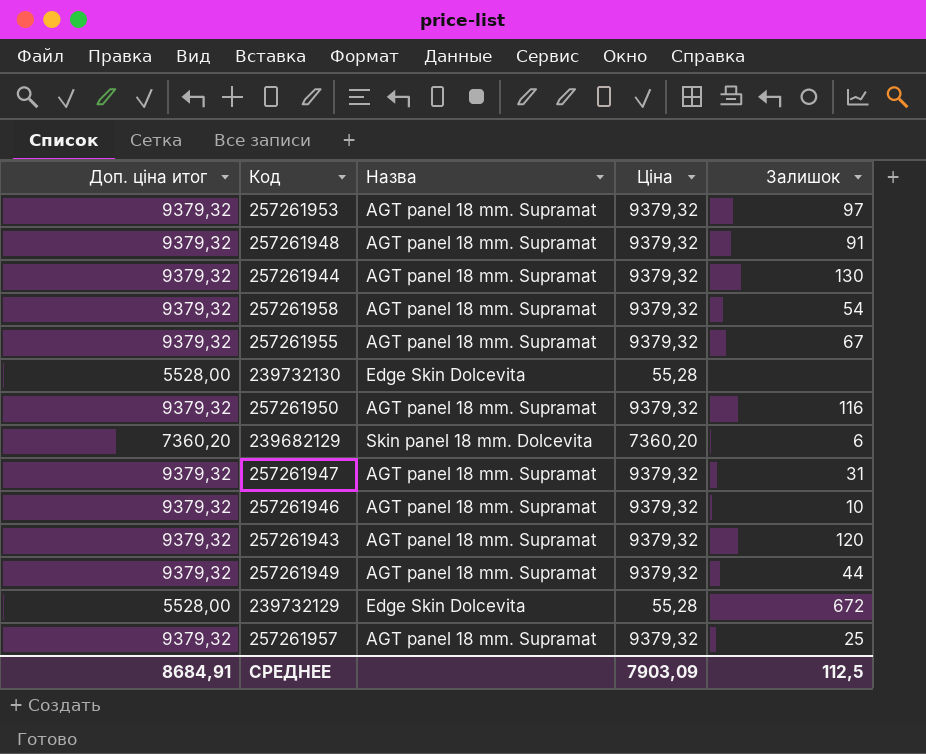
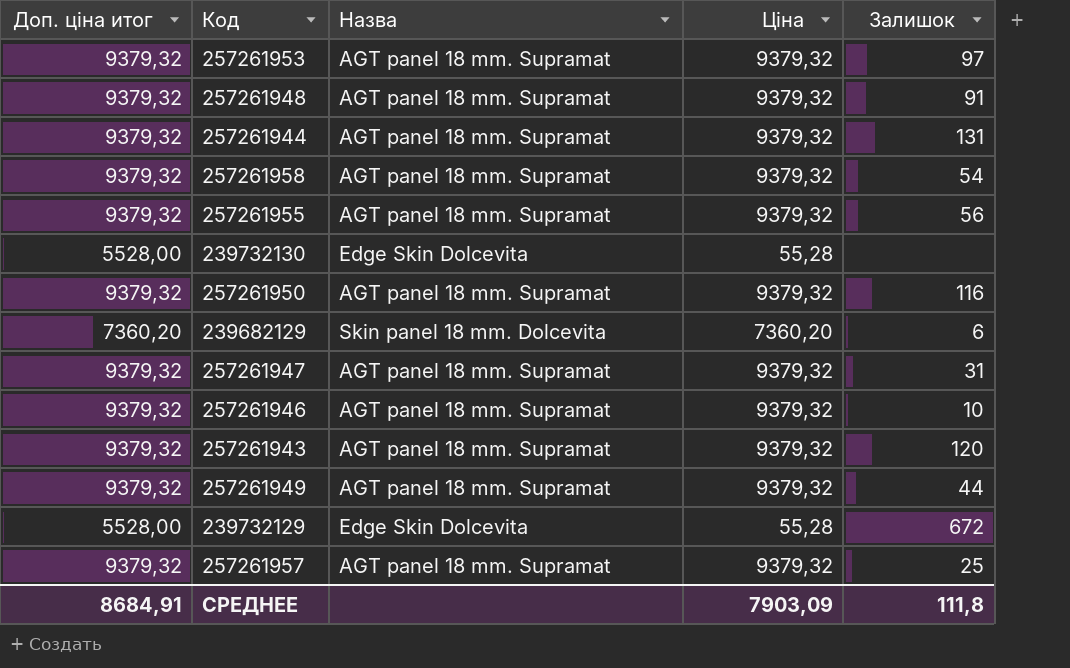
257261944 | Залишок: 130 -> 131
257261955 | Залишок: 67 -> 56
СРЕДНЕЕ | Залишок: 112,5 -> 111,8

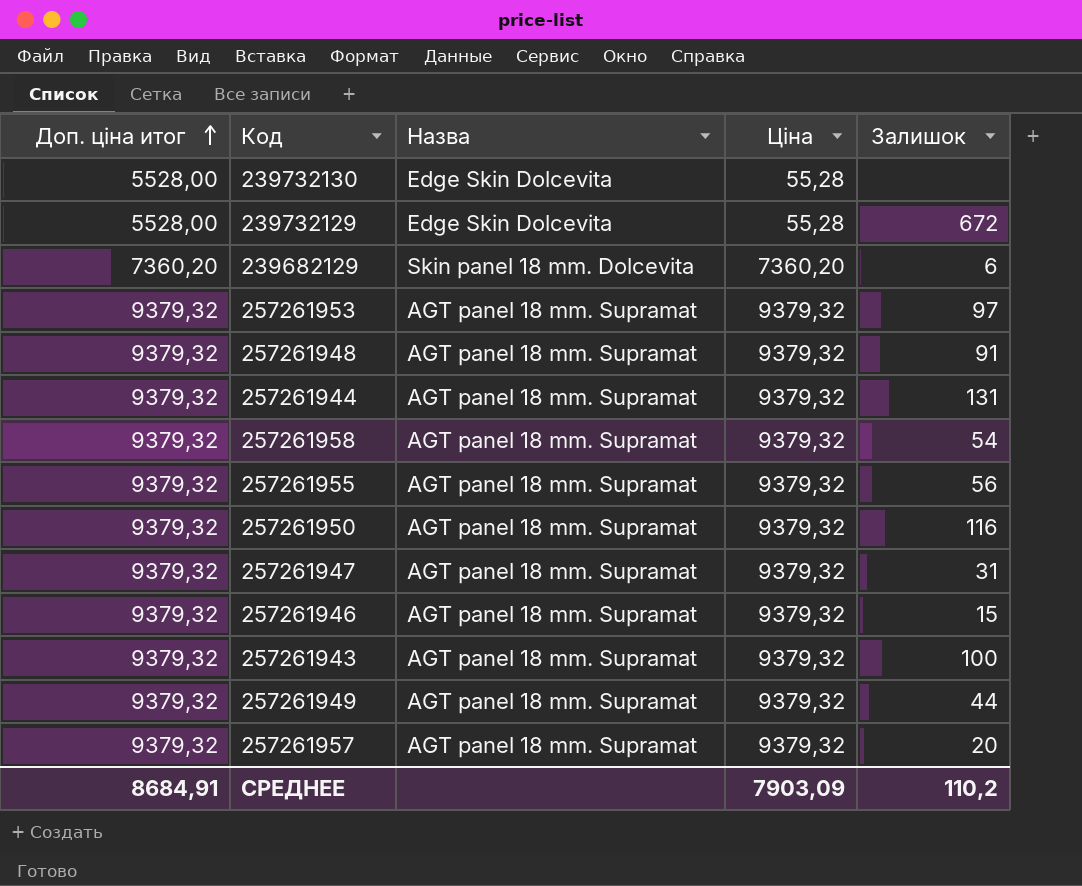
row order: none -> Доп. ціна итог ascending
257261946 | Залишок: 10 -> 15
257261943 | Залишок: 120 -> 100
257261957 | Залишок: 25 -> 20
СРЕДНЕЕ | Залишок: 111,8 -> 110,2

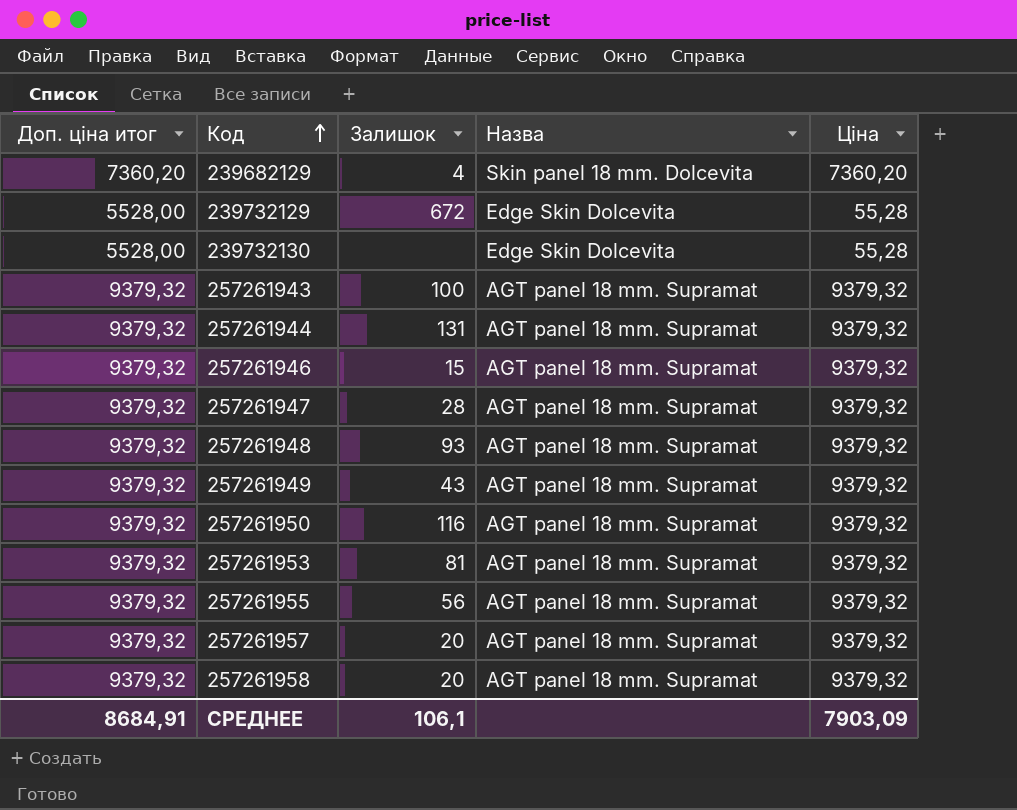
row order: Доп. ціна итог ascending -> Код ascending
column Залишок | position: 5 -> 3
239682129 | Залишок: 6 -> 4
257261947 | Залишок: 31 -> 28
257261948 | Залишок: 91 -> 93
257261949 | Залишок: 44 -> 43
257261953 | Залишок: 97 -> 81
257261958 | Залишок: 54 -> 20
СРЕДНЕЕ | Залишок: 110,2 -> 106,1

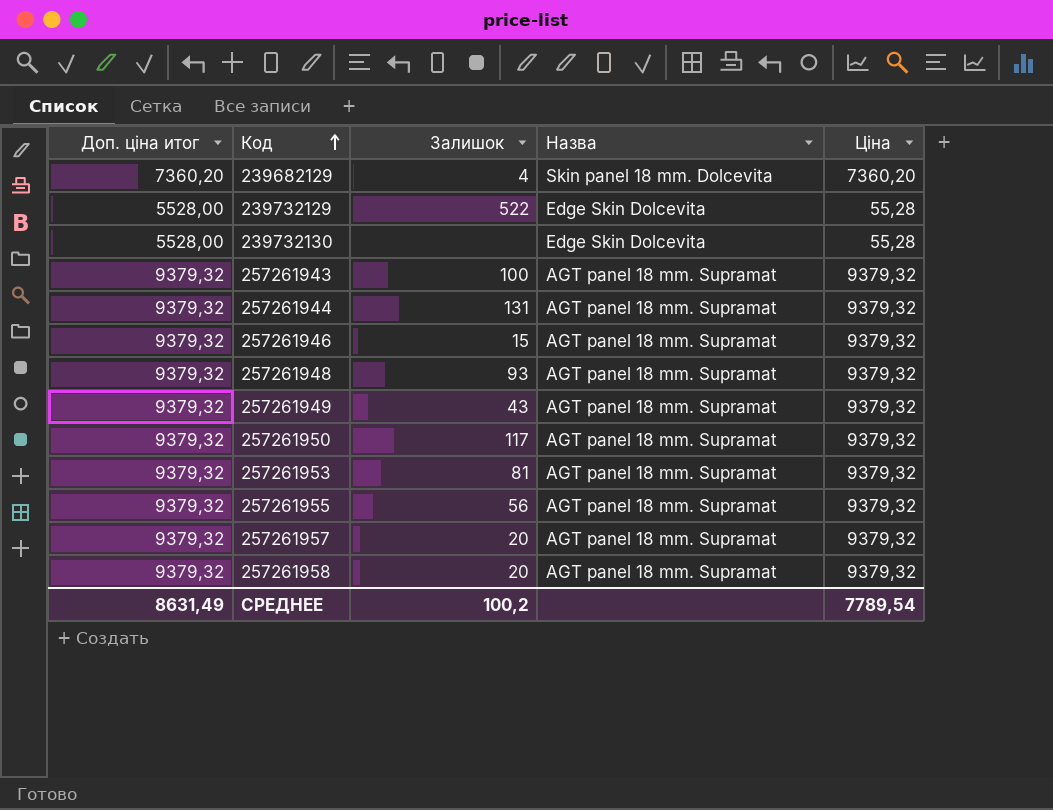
row 257261947: 9379,32 | 28 | AGT panel 18 mm. Supramat | 9379,32 -> none
239732129 | Залишок: 672 -> 522
257261950 | Залишок: 116 -> 117
СРЕДНЕЕ | Доп. ціна итог: 8684,91 -> 8631,49
СРЕДНЕЕ | Залишок: 106,1 -> 100,2
СРЕДНЕЕ | Ціна: 7903,09 -> 7789,54

